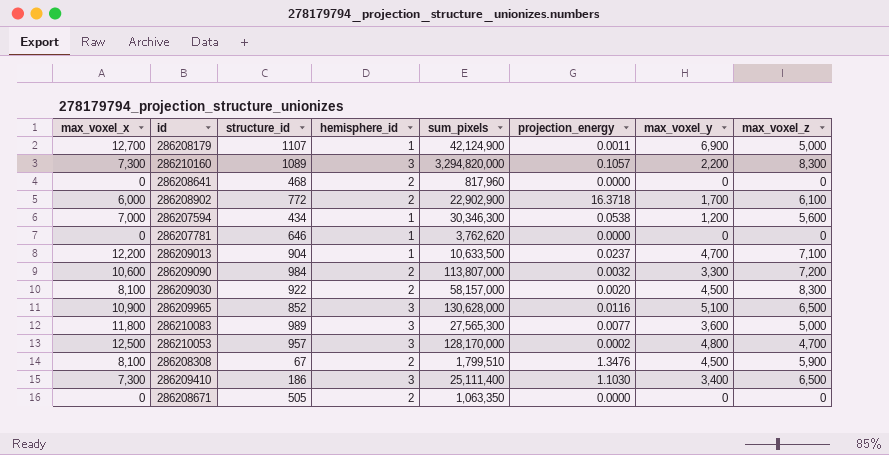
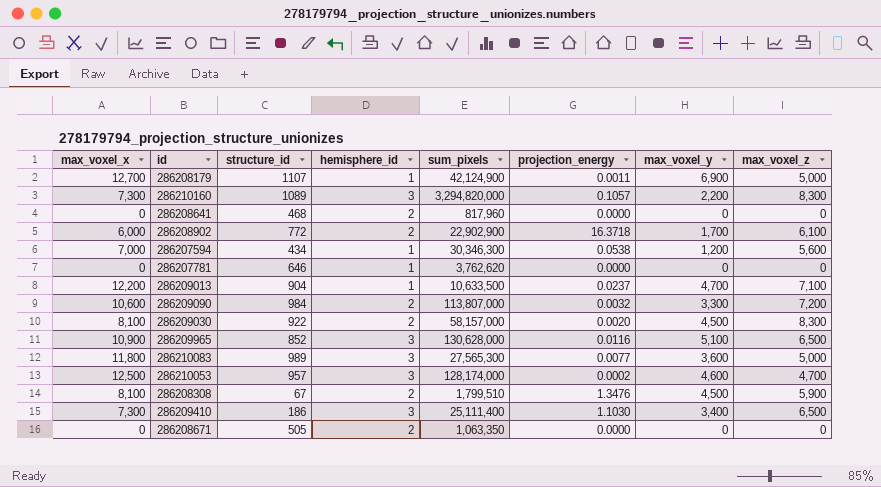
286210053 | sum_pixels: 128,170,000 -> 128,174,000
286210053 | max_voxel_y: 4,800 -> 4,600

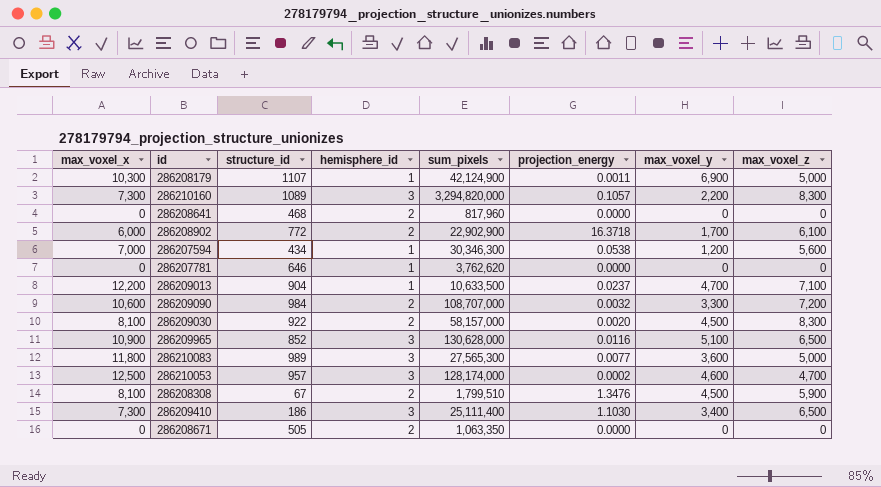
286208179 | max_voxel_x: 12,700 -> 10,300
286209090 | sum_pixels: 113,807,000 -> 108,707,000

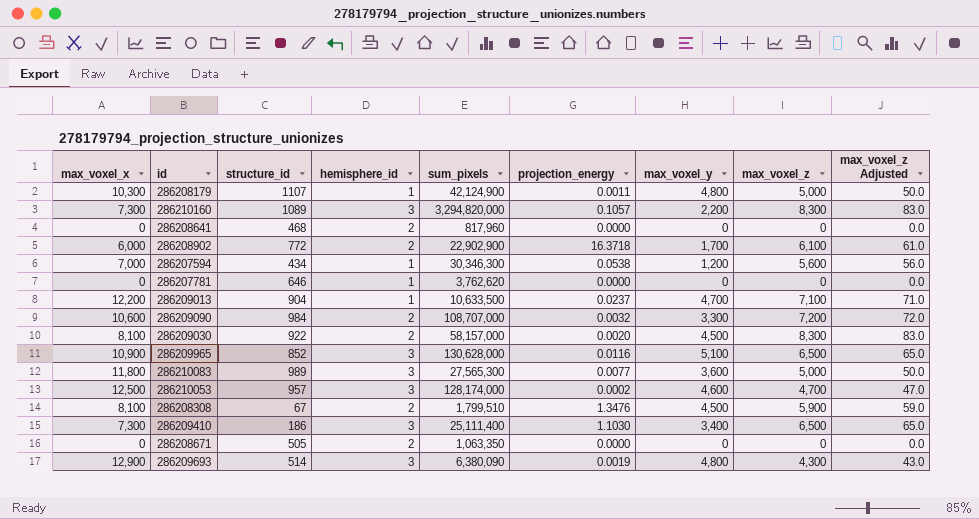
column max_voxel_z Adjusted | formula: none -> [max_voxel_z] * 0.01
286208179 | max_voxel_y: 6,900 -> 4,800
row 286209693: none -> 12,900 | 514 | 3 | 6,380,090 | 0.0019 | 4,800 | 4,300 | 43.0

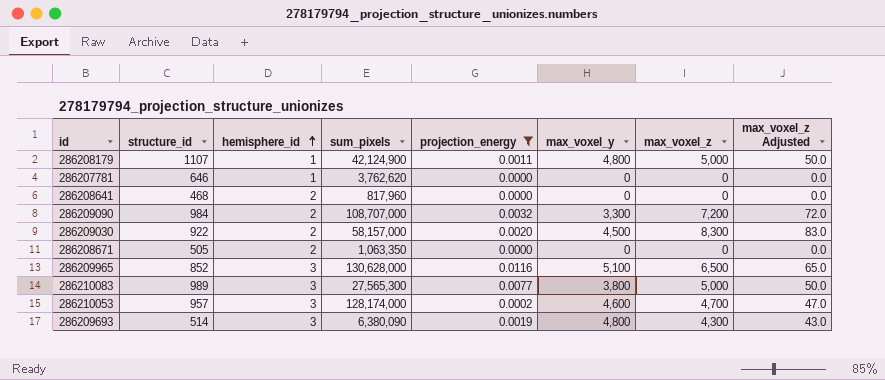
filter: none -> projection_energy <= 0.0116
row order: none -> hemisphere_id ascending
column max_voxel_x | position: 1 -> none
286210083 | max_voxel_y: 3,600 -> 3,800

